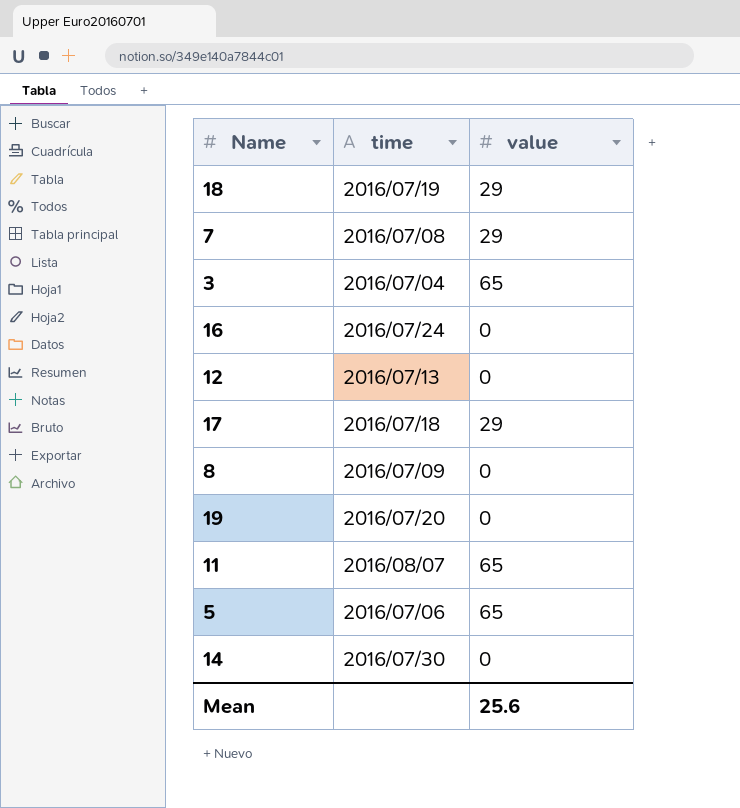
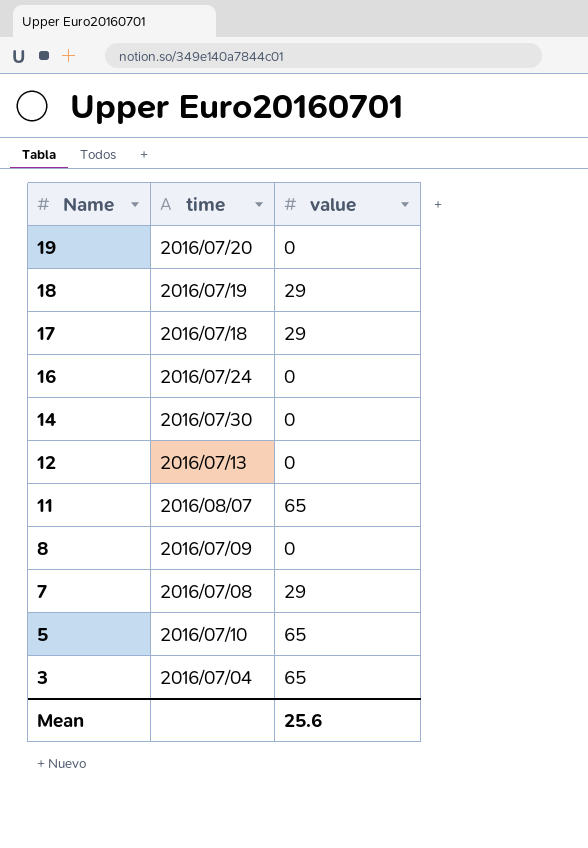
row order: none -> Name descending
5 | time: 2016/07/06 -> 2016/07/10

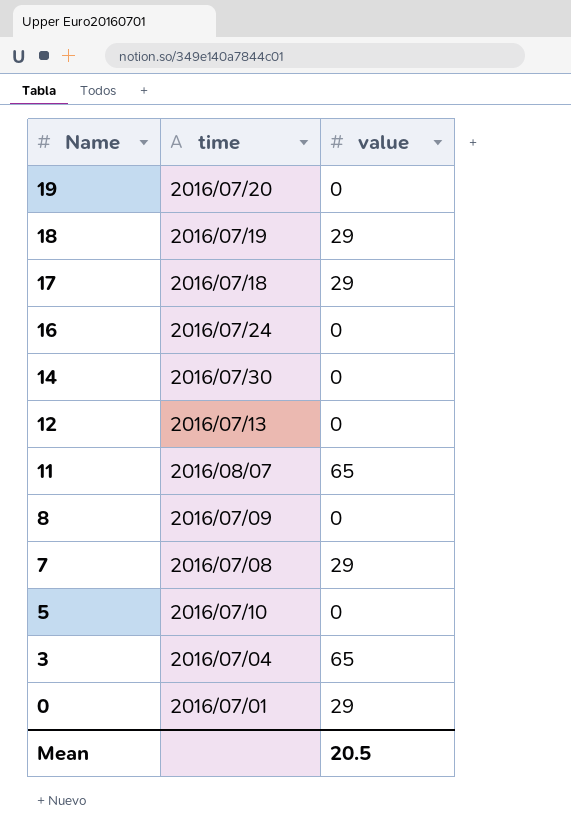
5 | value: 65 -> 0
row 0: none -> 2016/07/01 | 29
Mean | value: 25.6 -> 20.5

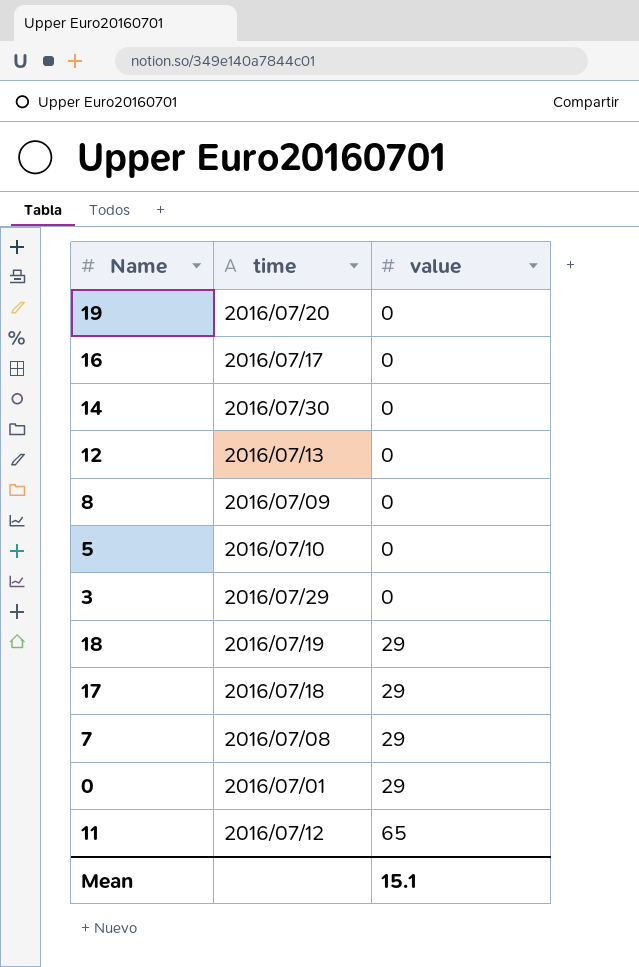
row order: Name descending -> value ascending
16 | time: 2016/07/24 -> 2016/07/17
3 | time: 2016/07/04 -> 2016/07/29
3 | value: 65 -> 0
11 | time: 2016/08/07 -> 2016/07/12
Mean | value: 20.5 -> 15.1

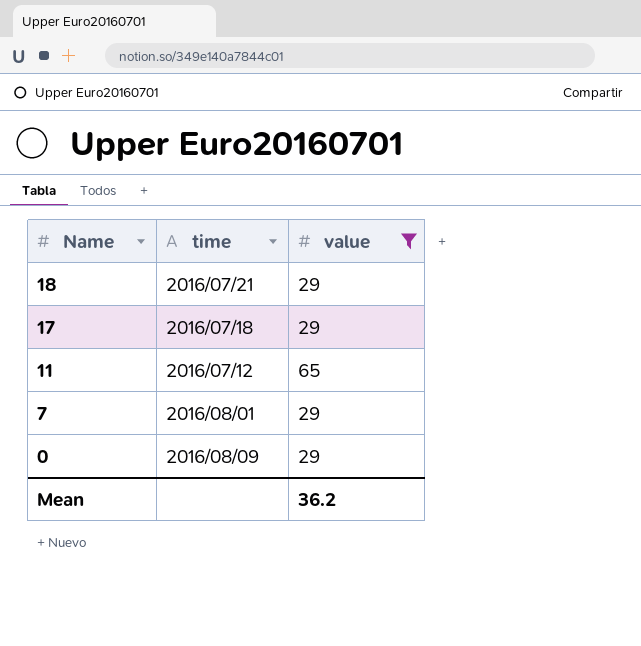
filter: none -> value != 0
row order: value ascending -> Name descending
18 | time: 2016/07/19 -> 2016/07/21
7 | time: 2016/07/08 -> 2016/08/01
0 | time: 2016/07/01 -> 2016/08/09
Mean | value: 15.1 -> 36.2

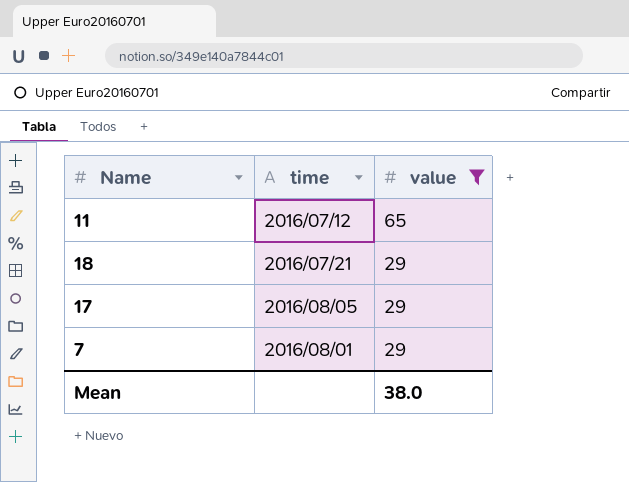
row order: Name descending -> value descending
row 0: 2016/08/09 | 29 -> none
17 | time: 2016/07/18 -> 2016/08/05
Mean | value: 36.2 -> 38.0

